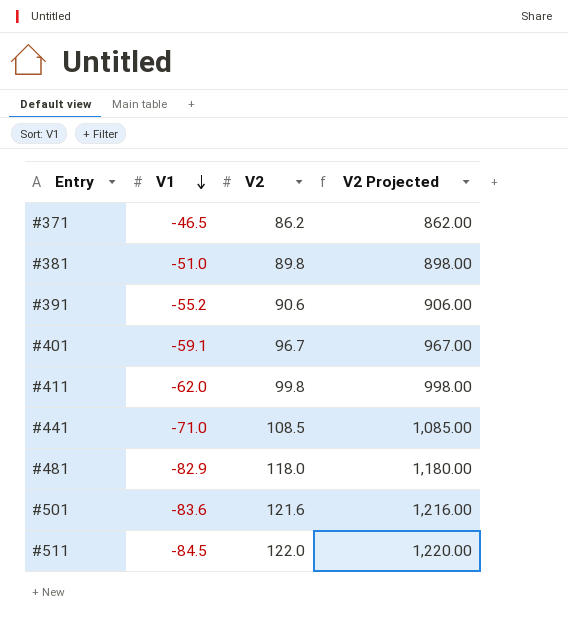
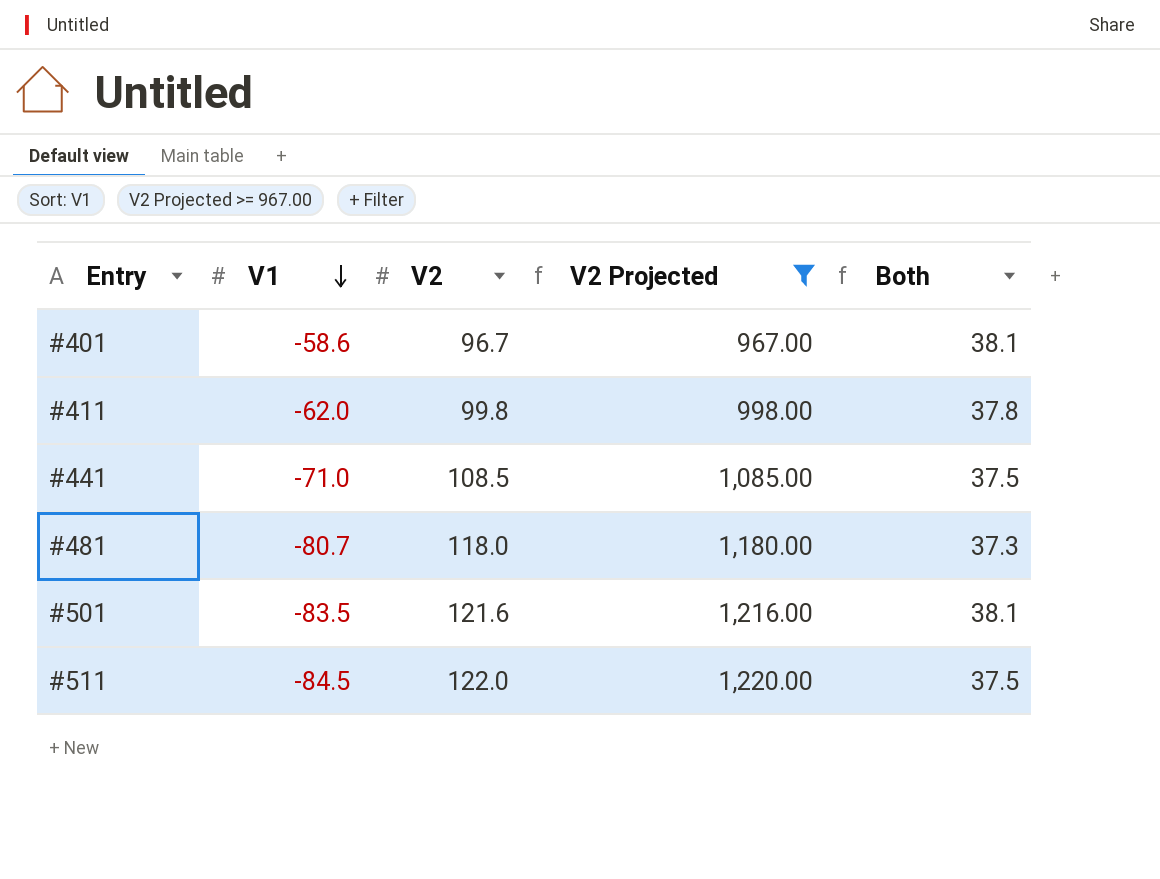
filter: none -> V2 Projected >= 967.00
column Both | formula: none -> [V1] + [V2]
#401 | V1: -59.1 -> -58.6
#481 | V1: -82.9 -> -80.7
#501 | V1: -83.6 -> -83.5

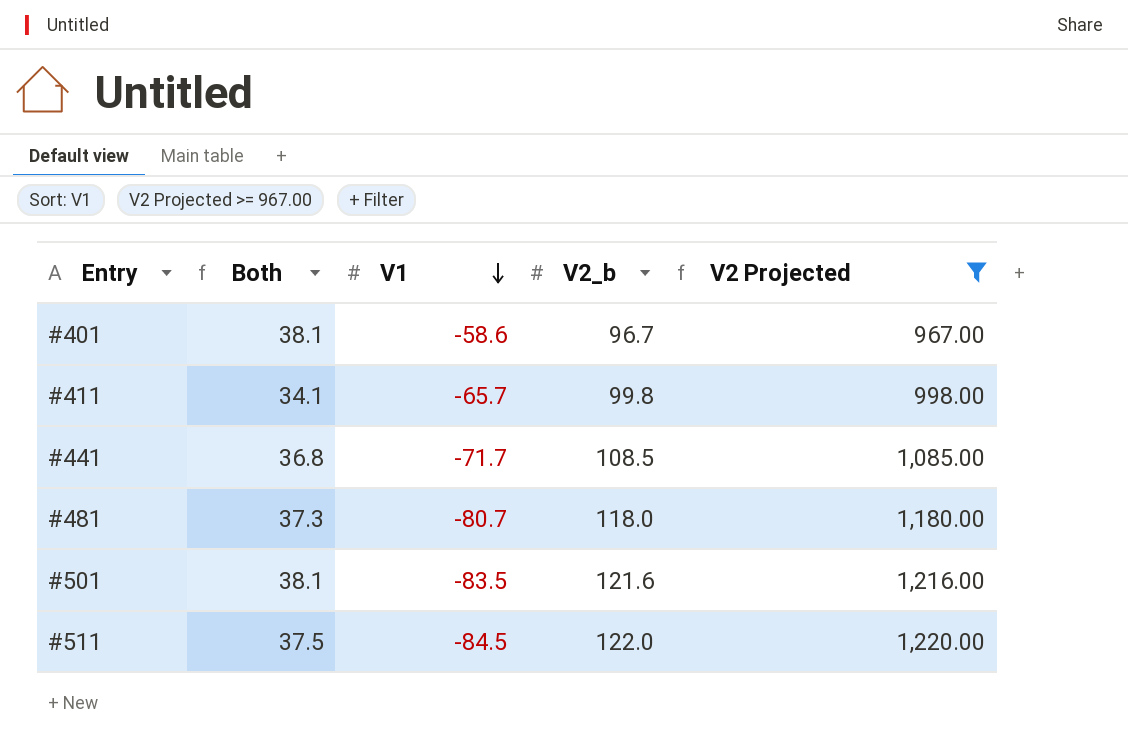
column Both | position: 5 -> 2
column name: V2 -> V2_b
#411 | Both: 37.8 -> 34.1
#411 | V1: -62.0 -> -65.7
#441 | Both: 37.5 -> 36.8
#441 | V1: -71.0 -> -71.7

